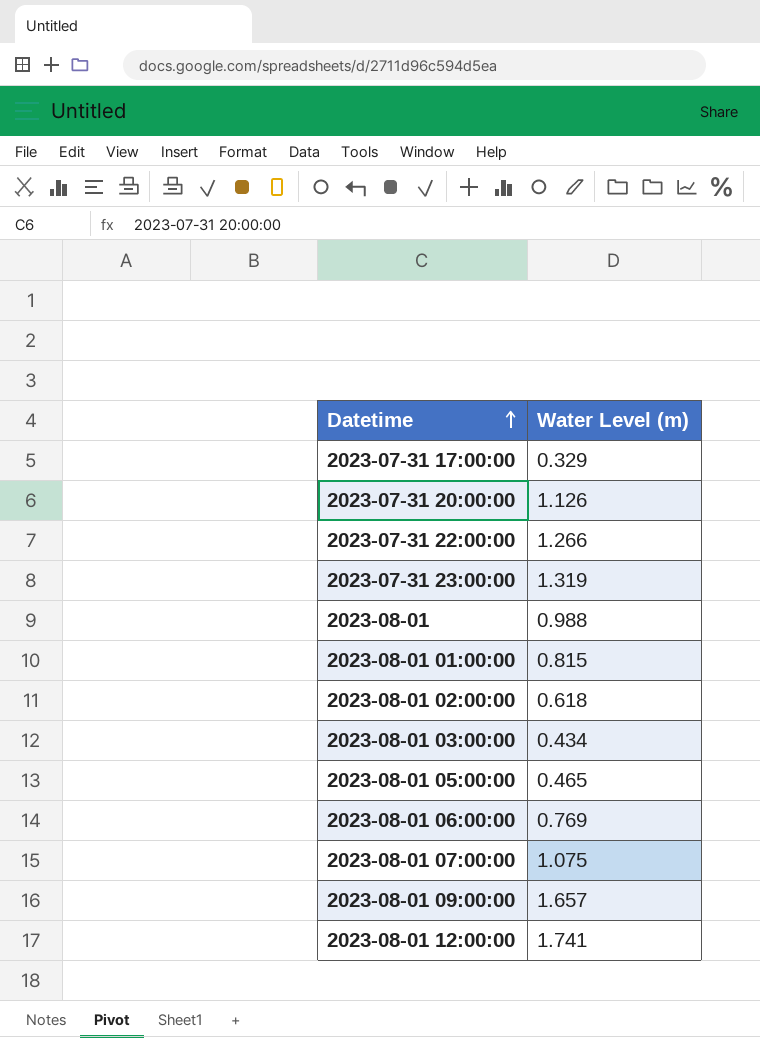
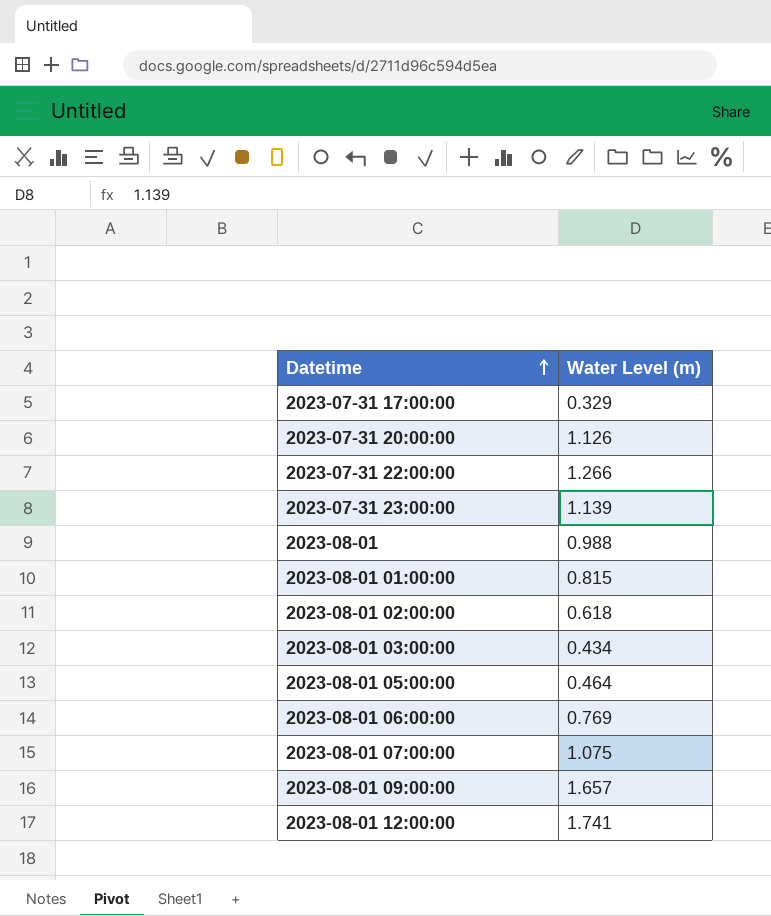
2023-07-31 23:00:00 | Water Level (m): 1.319 -> 1.139
2023-08-01 05:00:00 | Water Level (m): 0.465 -> 0.464

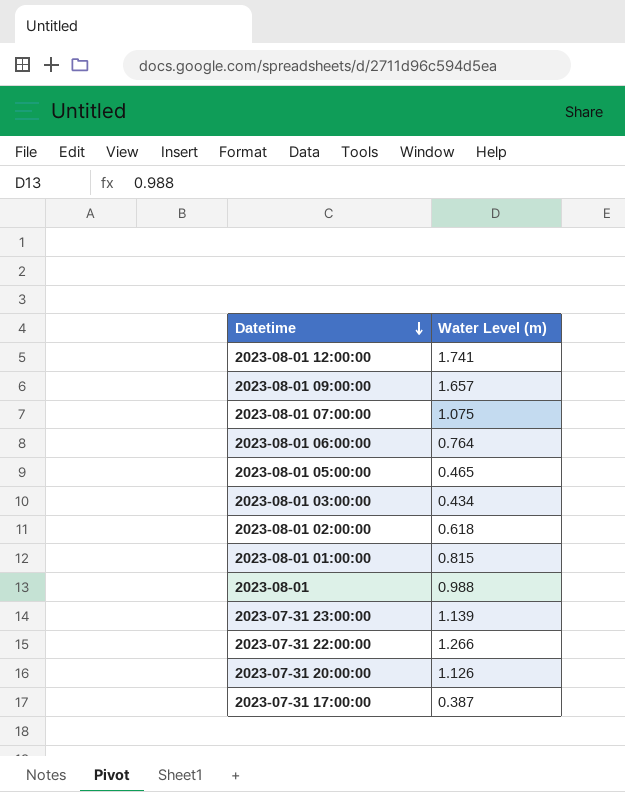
row order: Datetime ascending -> Datetime descending
2023-08-01 06:00:00 | Water Level (m): 0.769 -> 0.764
2023-08-01 05:00:00 | Water Level (m): 0.464 -> 0.465
2023-07-31 17:00:00 | Water Level (m): 0.329 -> 0.387

